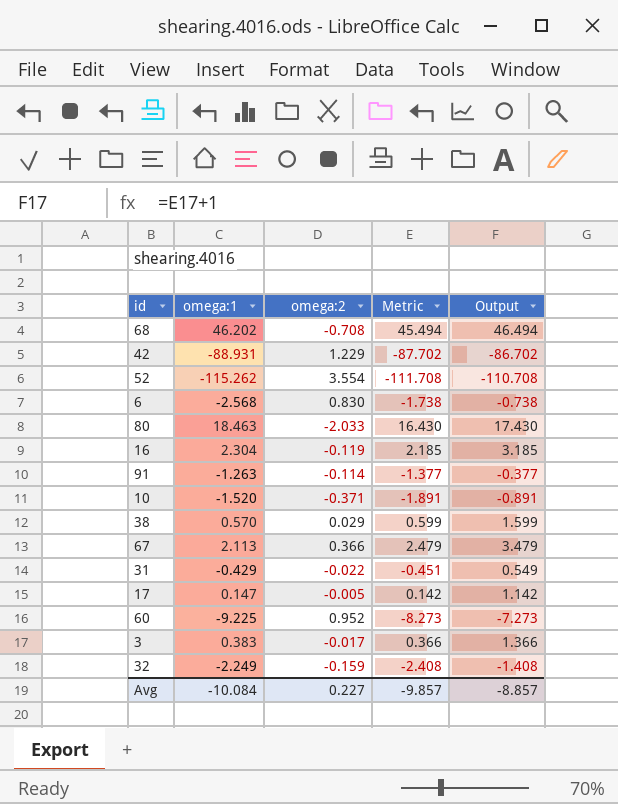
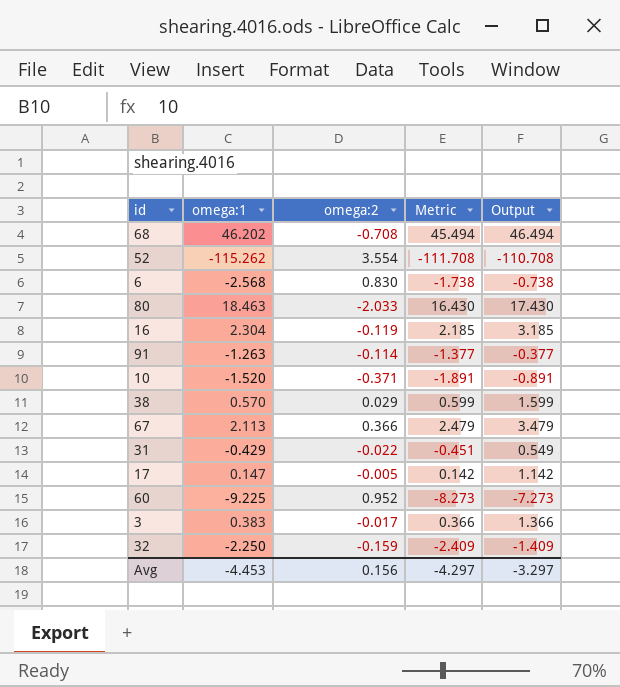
row 42: -88.931 | 1.229 | -87.702 | -86.702 -> none
32 | omega:1: -2.249 -> -2.250
32 | Metric: -2.408 -> -2.409
32 | Output: -1.408 -> -1.409
Avg | omega:1: -10.084 -> -4.453
Avg | omega:2: 0.227 -> 0.156
Avg | Metric: -9.857 -> -4.297
Avg | Output: -8.857 -> -3.297

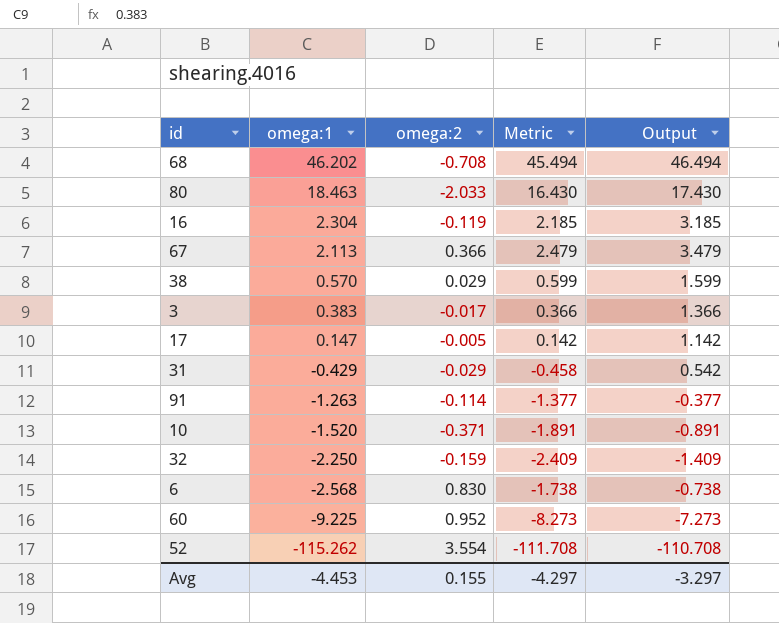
row order: none -> omega:1 descending
31 | omega:2: -0.022 -> -0.029
31 | Metric: -0.451 -> -0.458
31 | Output: 0.549 -> 0.542
Avg | omega:2: 0.156 -> 0.155

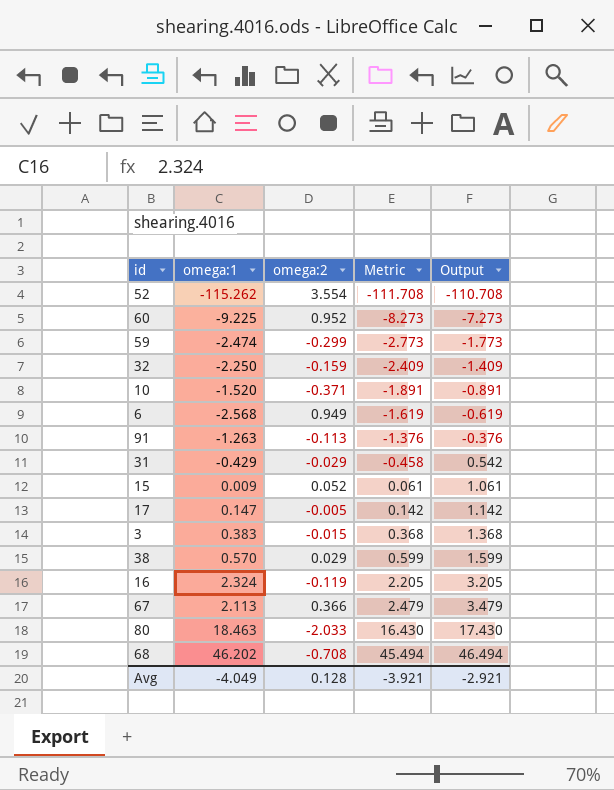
row order: omega:1 descending -> Metric ascending
row 59: none -> -2.474 | -0.299 | -2.773 | -1.773
6 | omega:2: 0.830 -> 0.949
6 | Metric: -1.738 -> -1.619
6 | Output: -0.738 -> -0.619
91 | omega:2: -0.114 -> -0.113
91 | Metric: -1.377 -> -1.376
91 | Output: -0.377 -> -0.376
row 15: none -> 0.009 | 0.052 | 0.061 | 1.061
3 | omega:2: -0.017 -> -0.015
3 | Metric: 0.366 -> 0.368
3 | Output: 1.366 -> 1.368
16 | omega:1: 2.304 -> 2.324
16 | Metric: 2.185 -> 2.205
16 | Output: 3.185 -> 3.205
Avg | omega:1: -4.453 -> -4.049
Avg | omega:2: 0.155 -> 0.128
Avg | Metric: -4.297 -> -3.921
Avg | Output: -3.297 -> -2.921

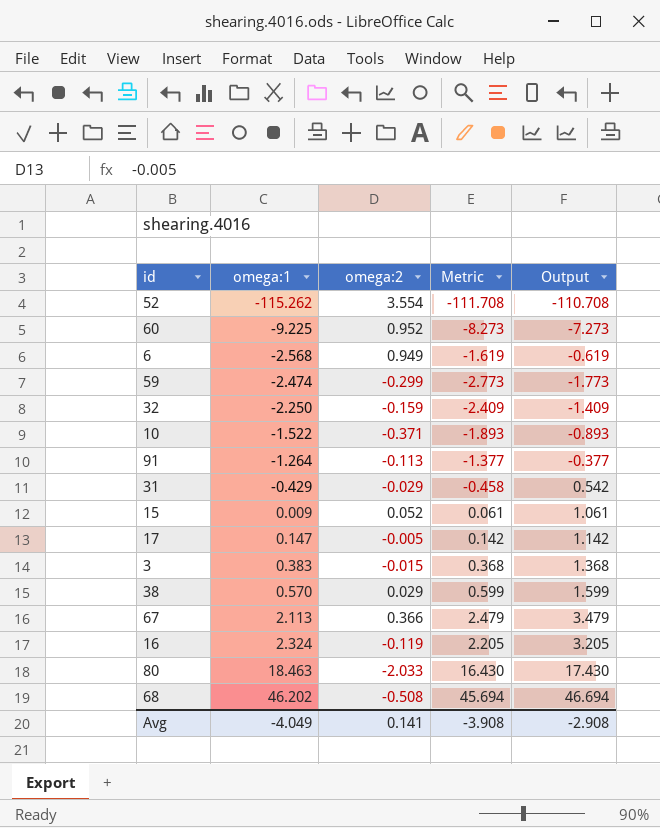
row order: Metric ascending -> omega:1 ascending
10 | omega:1: -1.520 -> -1.522
10 | Metric: -1.891 -> -1.893
10 | Output: -0.891 -> -0.893
91 | omega:1: -1.263 -> -1.264
91 | Metric: -1.376 -> -1.377
91 | Output: -0.376 -> -0.377
68 | omega:2: -0.708 -> -0.508
68 | Metric: 45.494 -> 45.694
68 | Output: 46.494 -> 46.694
Avg | omega:2: 0.128 -> 0.141
Avg | Metric: -3.921 -> -3.908
Avg | Output: -2.921 -> -2.908

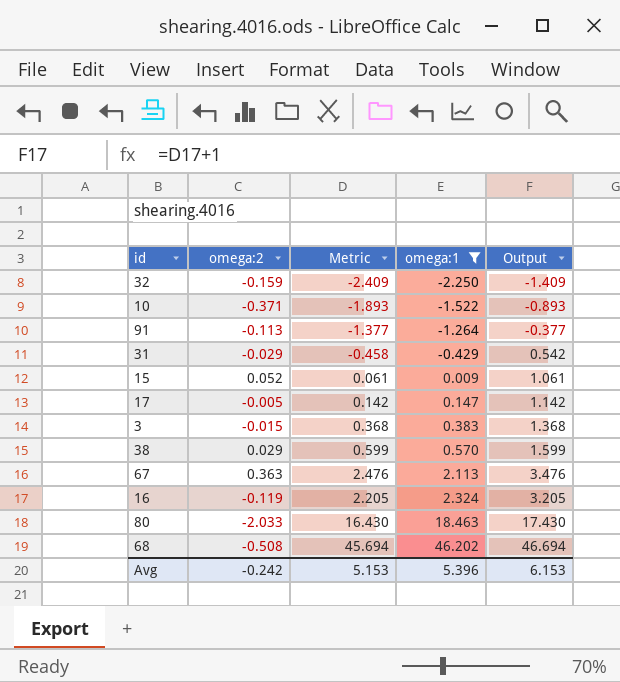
filter: none -> omega:1 >= -2.250
column omega:1 | position: 2 -> 4
67 | omega:2: 0.366 -> 0.363
67 | Metric: 2.479 -> 2.476
67 | Output: 3.479 -> 3.476
Avg | omega:2: 0.141 -> -0.242
Avg | Metric: -3.908 -> 5.153
Avg | omega:1: -4.049 -> 5.396
Avg | Output: -2.908 -> 6.153

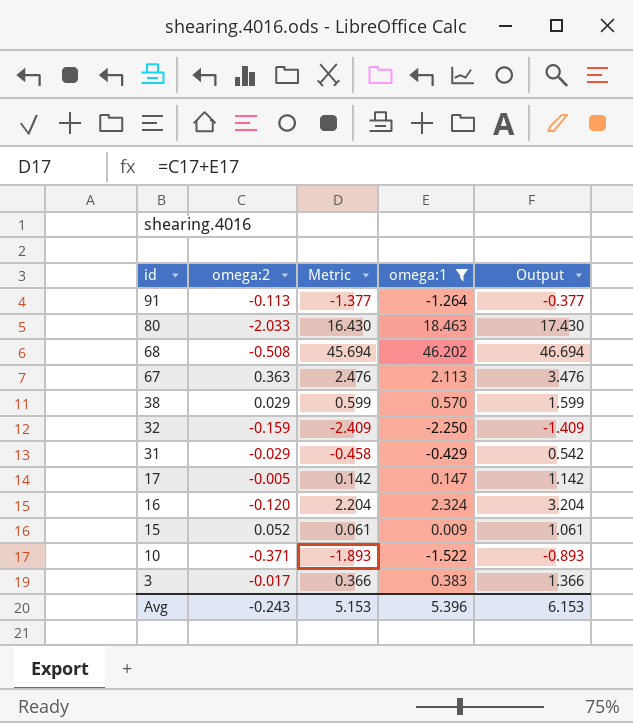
row order: omega:1 ascending -> id descending
16 | omega:2: -0.119 -> -0.120
16 | Metric: 2.205 -> 2.204
16 | Output: 3.205 -> 3.204
3 | omega:2: -0.015 -> -0.017
3 | Metric: 0.368 -> 0.366
3 | Output: 1.368 -> 1.366
Avg | omega:2: -0.242 -> -0.243

